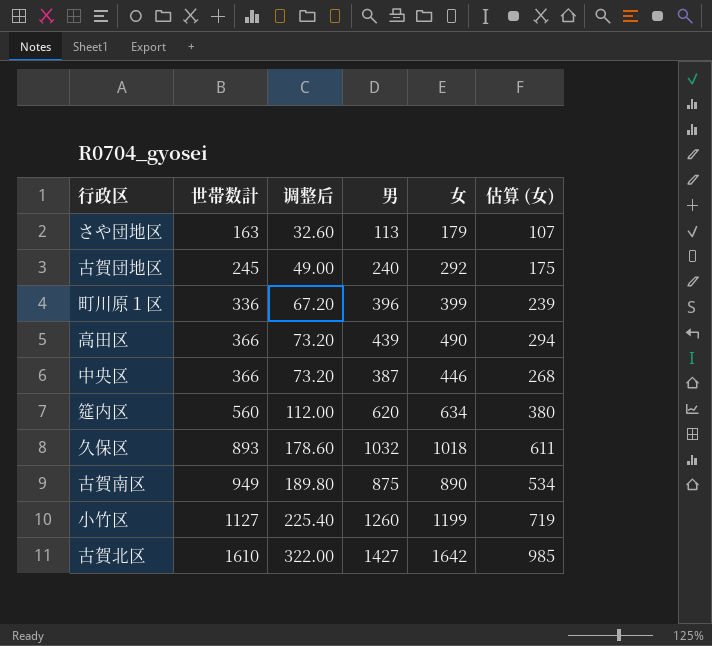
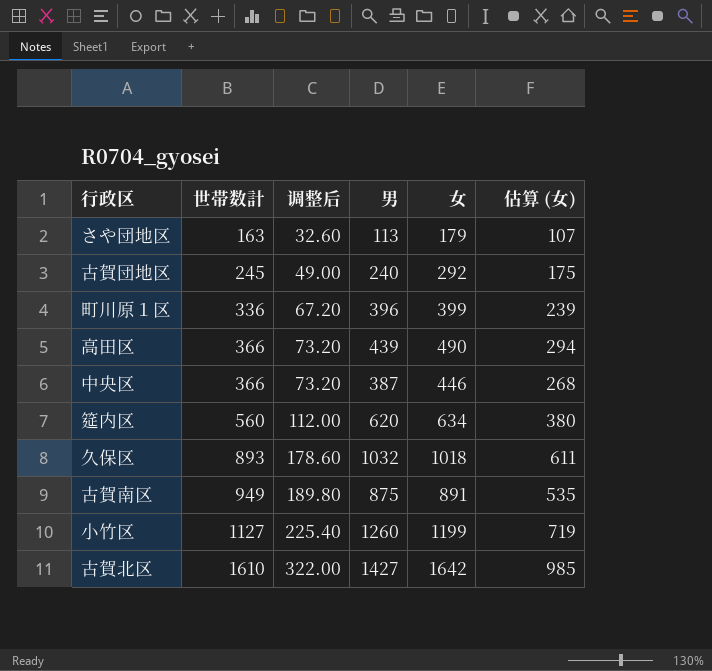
古賀南区 | 女: 890 -> 891
古賀南区 | 估算 (女): 534 -> 535

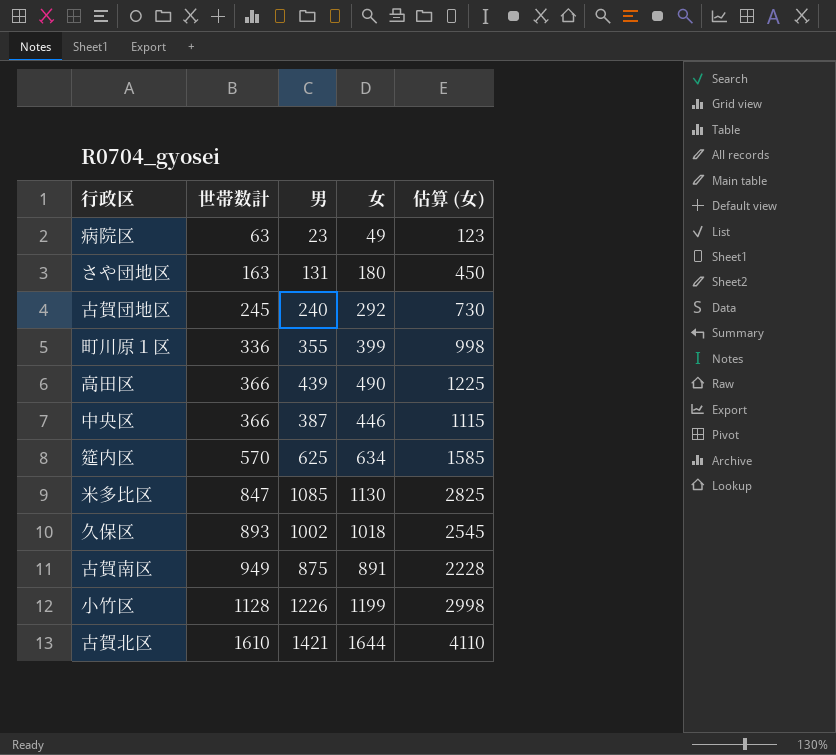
column 调整后 | formula: [世帯数計] * 0.2 -> none
column 估算 (女) | formula: [女] * 0.6 -> [女] * 2.5
row 病院区: none -> 63 | 23 | 49 | 123
さや団地区 | 男: 113 -> 131
さや団地区 | 女: 179 -> 180
町川原１区 | 男: 396 -> 355
筵内区 | 世帯数計: 560 -> 570
筵内区 | 男: 620 -> 625
row 米多比区: none -> 847 | 1085 | 1130 | 2825
久保区 | 男: 1032 -> 1002
小竹区 | 世帯数計: 1127 -> 1128
小竹区 | 男: 1260 -> 1226
古賀北区 | 男: 1427 -> 1421
古賀北区 | 女: 1642 -> 1644

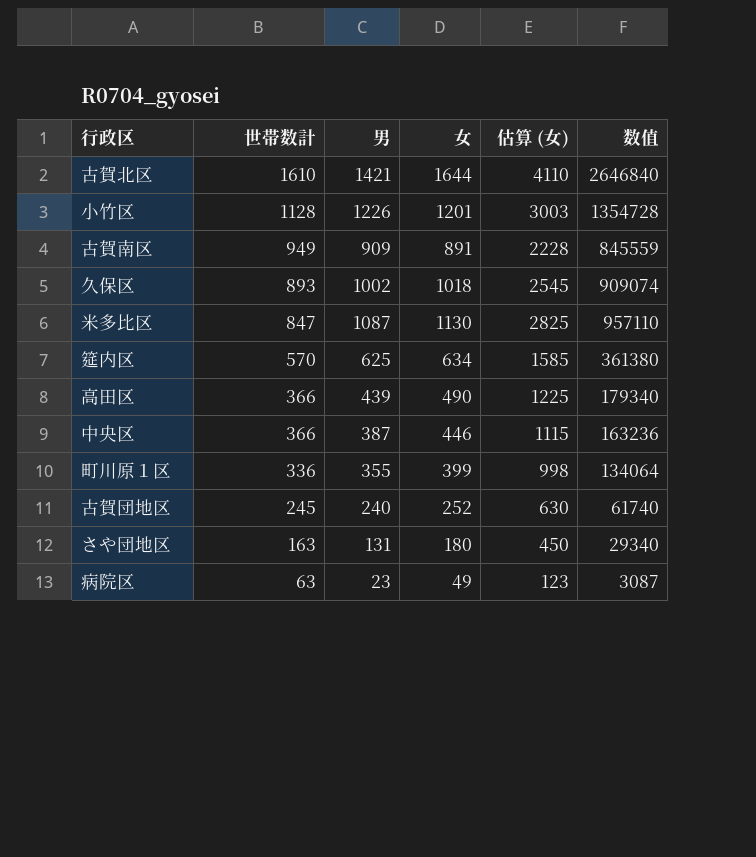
row order: 世帯数計 ascending -> 世帯数計 descending
column 数值 | formula: none -> [世帯数計] * [女]
小竹区 | 女: 1199 -> 1201
小竹区 | 估算 (女): 2998 -> 3003
古賀南区 | 男: 875 -> 909
米多比区 | 男: 1085 -> 1087
古賀団地区 | 女: 292 -> 252
古賀団地区 | 估算 (女): 730 -> 630

